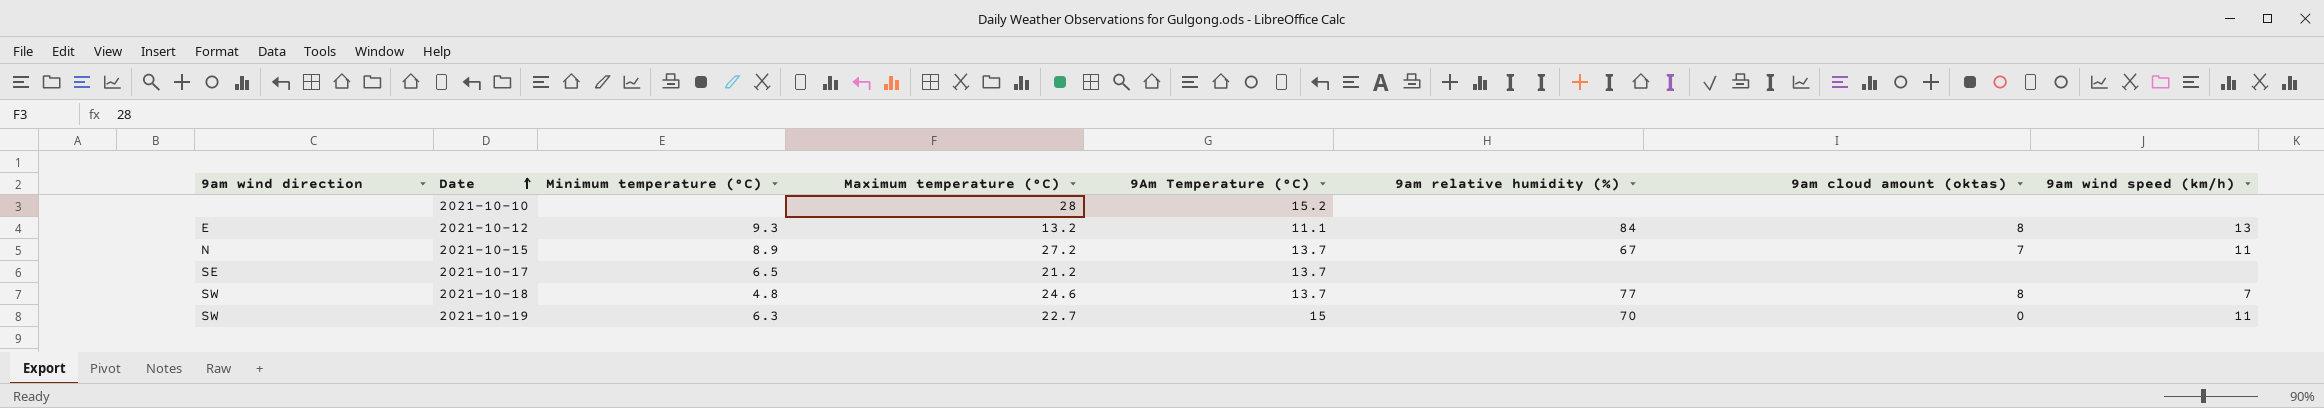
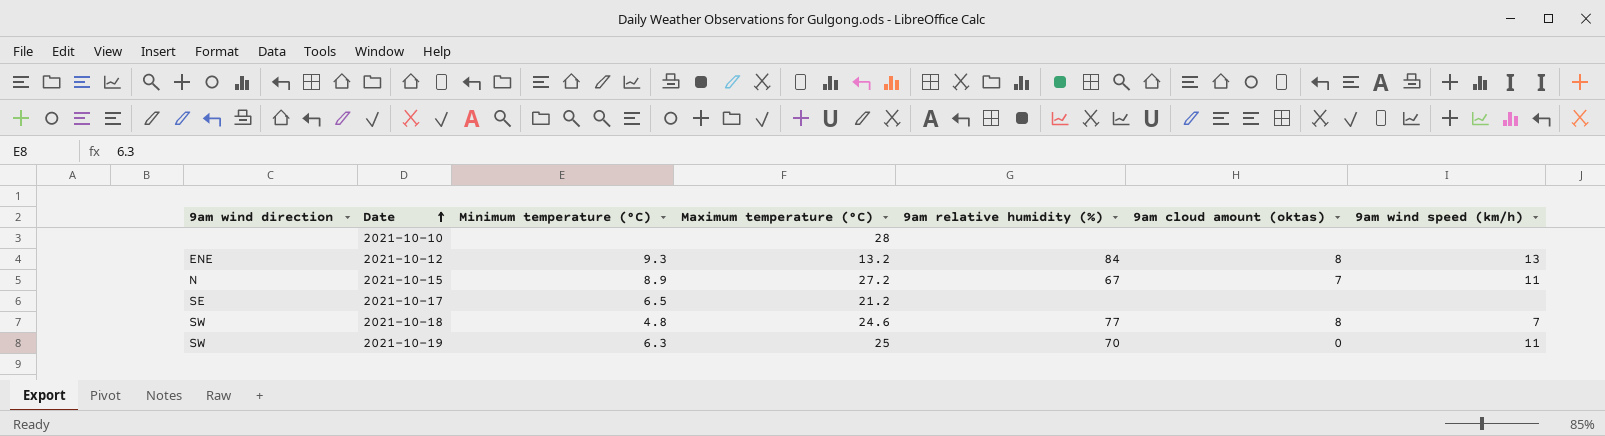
column 9Am Temperature (°C) | position: 5 -> none
2021-10-12 | 9am wind direction: E -> ENE
2021-10-19 | Maximum temperature (°C): 22.7 -> 25

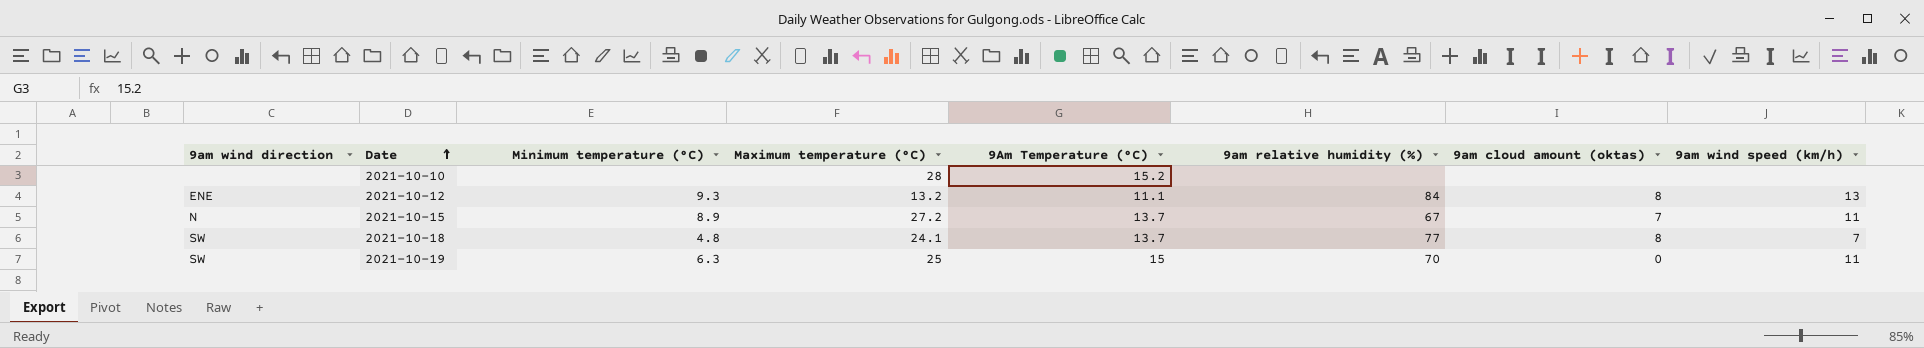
column 9Am Temperature (°C) | position: none -> 5
row 2021-10-17: SE | 6.5 | 21.2 | none | none | none -> none
2021-10-18 | Maximum temperature (°C): 24.6 -> 24.1

